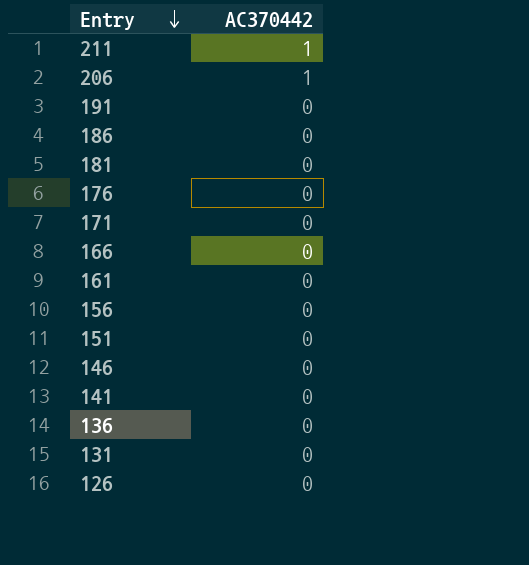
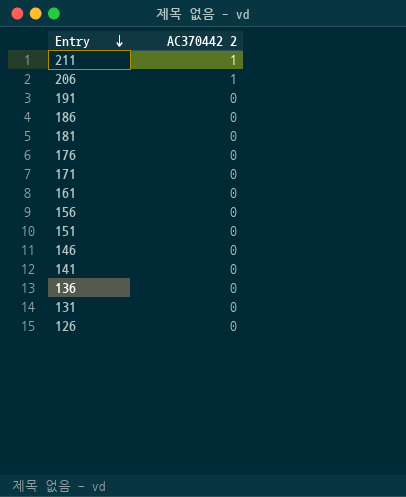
column name: AC370442 -> AC370442 2
row 166: 0 -> none

